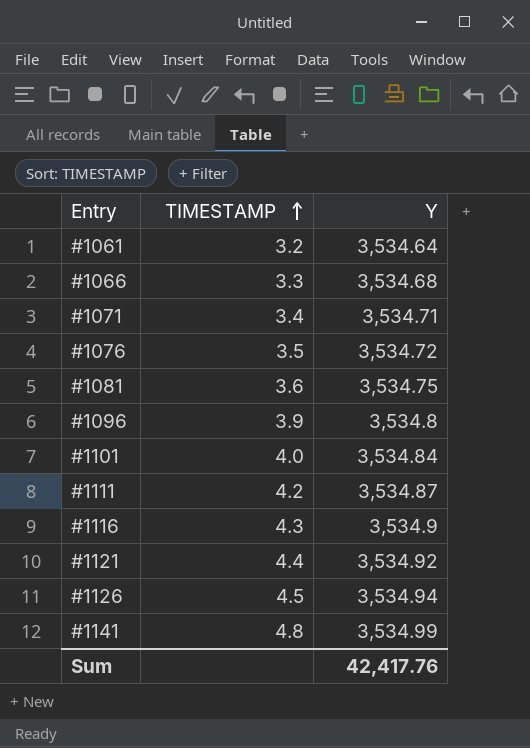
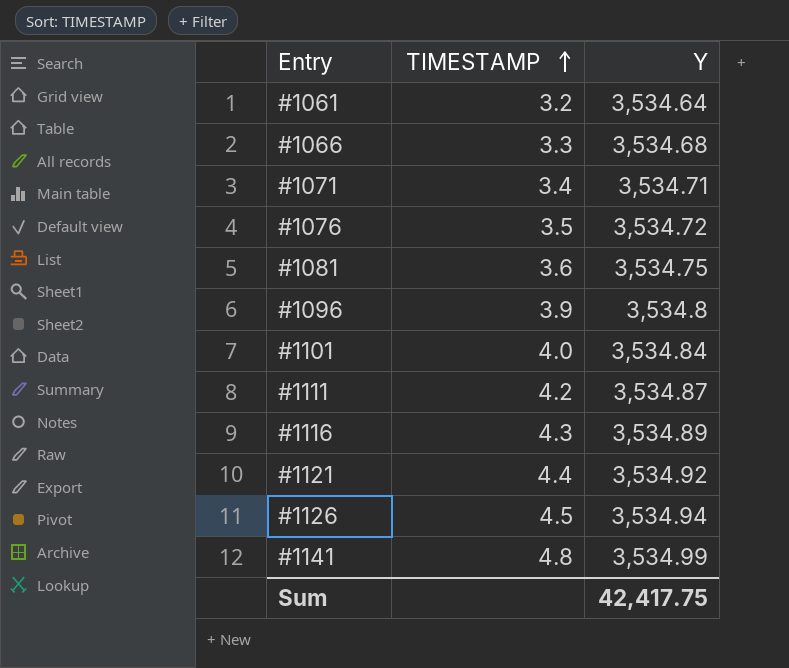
#1116 | Y: 3,534.9 -> 3,534.89
Sum | Y: 42,417.76 -> 42,417.75

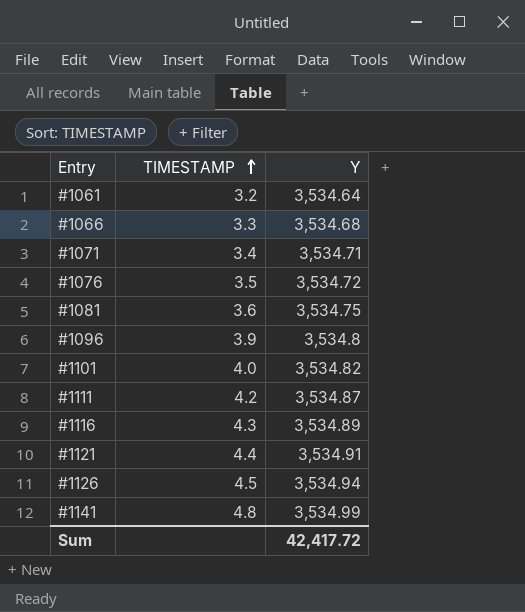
#1101 | Y: 3,534.84 -> 3,534.82
#1121 | Y: 3,534.92 -> 3,534.91
Sum | Y: 42,417.75 -> 42,417.72

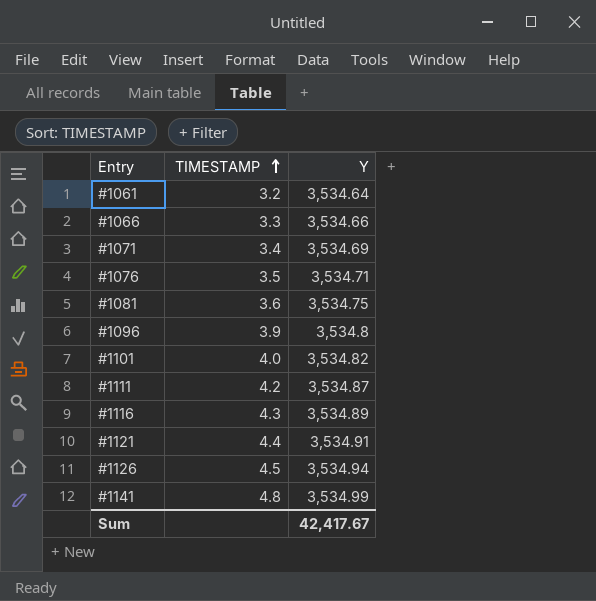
#1066 | Y: 3,534.68 -> 3,534.66
#1071 | Y: 3,534.71 -> 3,534.69
#1076 | Y: 3,534.72 -> 3,534.71
Sum | Y: 42,417.72 -> 42,417.67

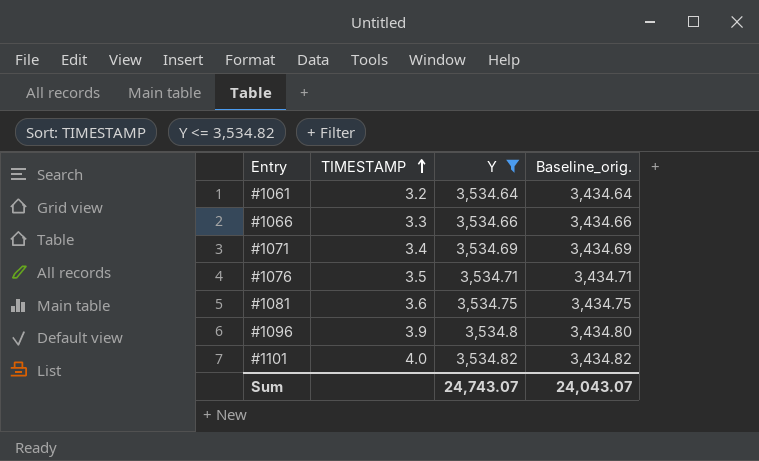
filter: none -> Y <= 3,534.82
column Baseline_orig. | formula: none -> [Y] - 100
Sum | Y: 42,417.67 -> 24,743.07

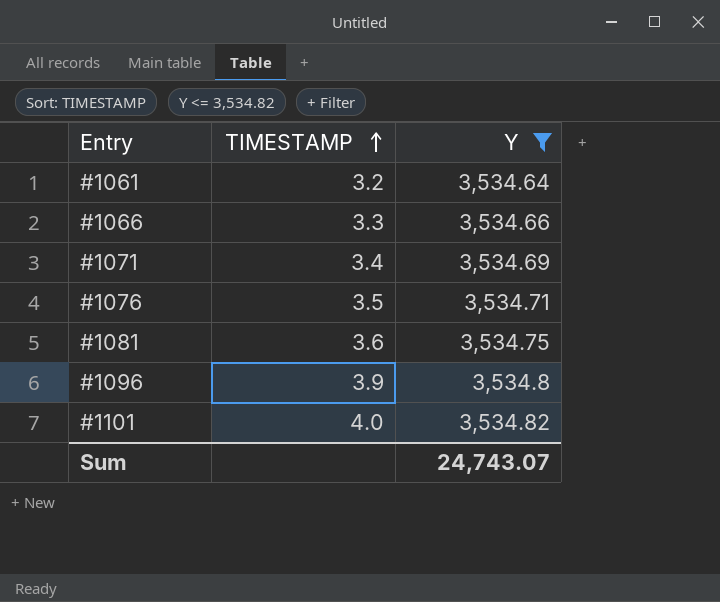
column Baseline_orig. | formula: [Y] - 100 -> none

